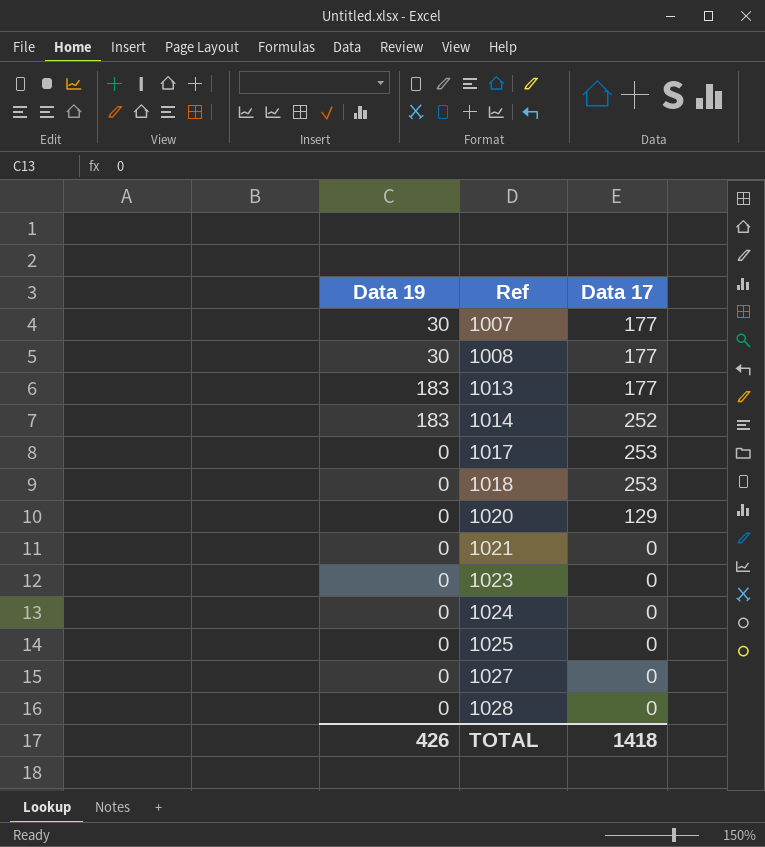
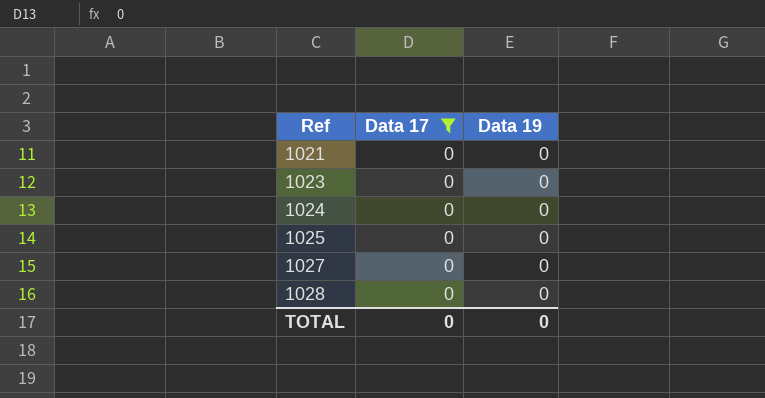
filter: none -> Data 17 = 0
column Data 19 | position: 1 -> 3
TOTAL | Data 17: 1418 -> 0
TOTAL | Data 19: 426 -> 0

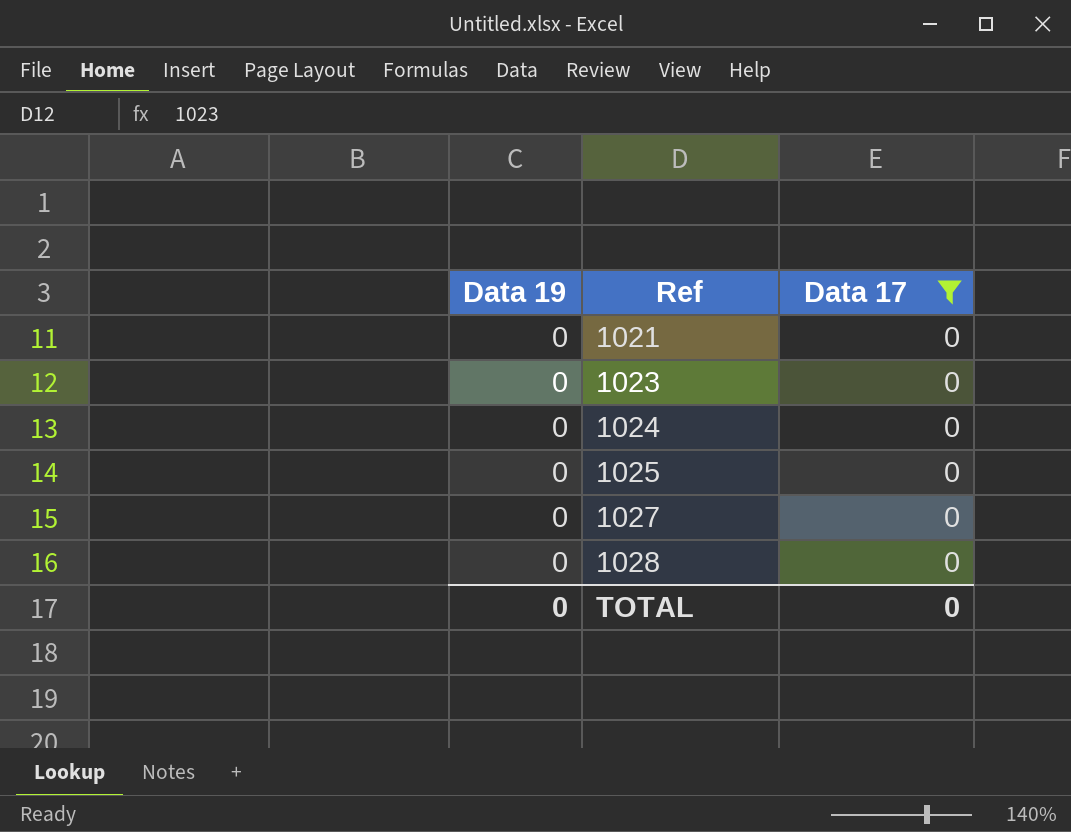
column Data 19 | position: 3 -> 1

